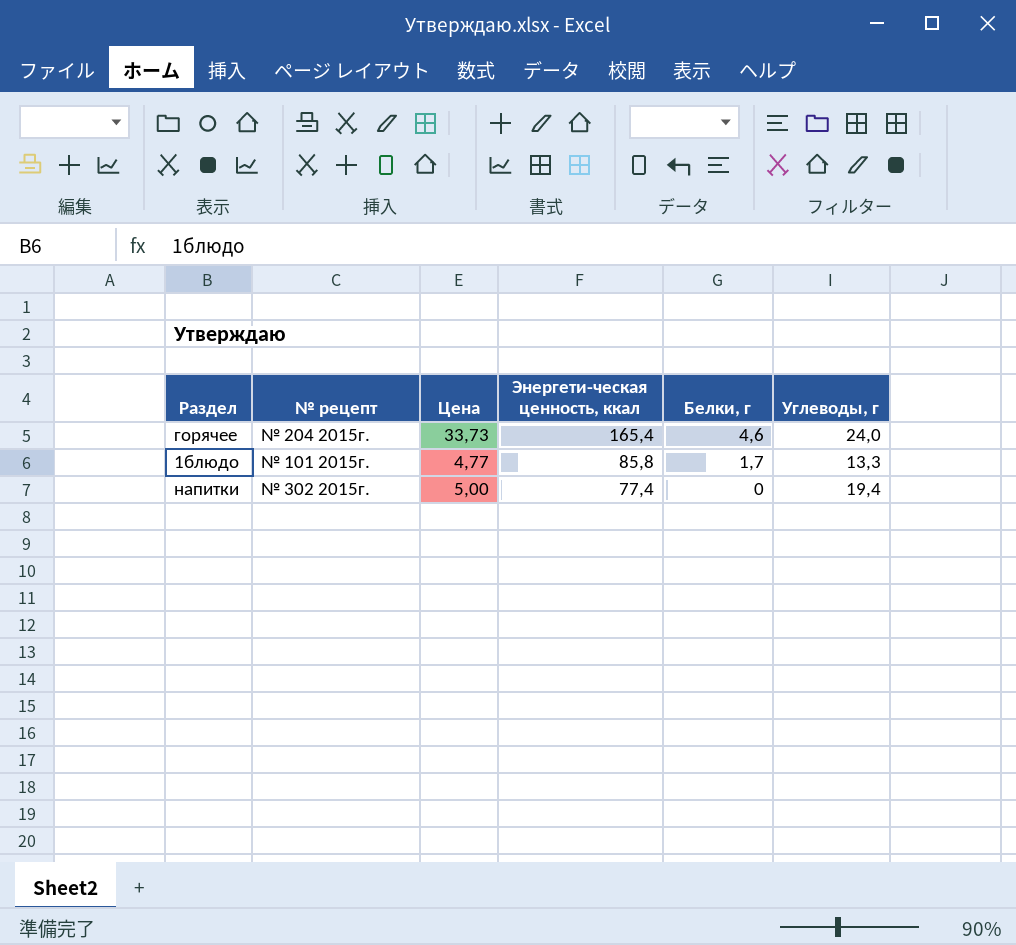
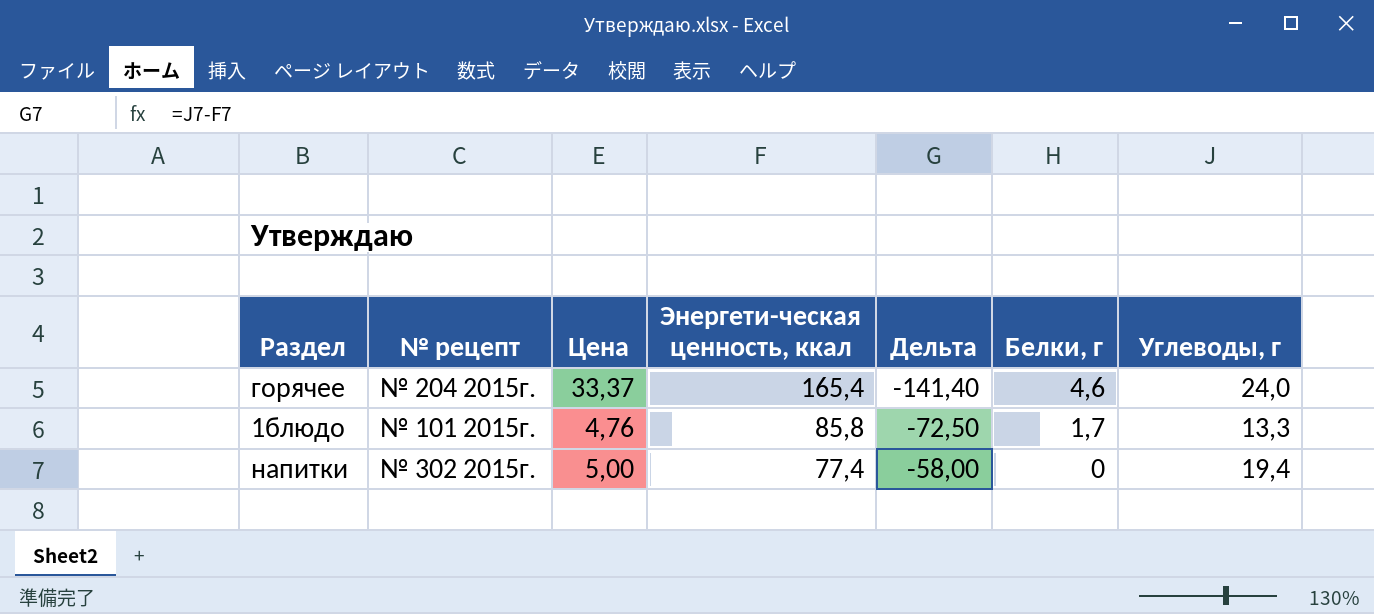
column Дельта | formula: none -> [Углеводы, г] - [Энергети-ческая ценность, ккал]
горячее | Цена: 33,73 -> 33,37
1блюдо | Цена: 4,77 -> 4,76

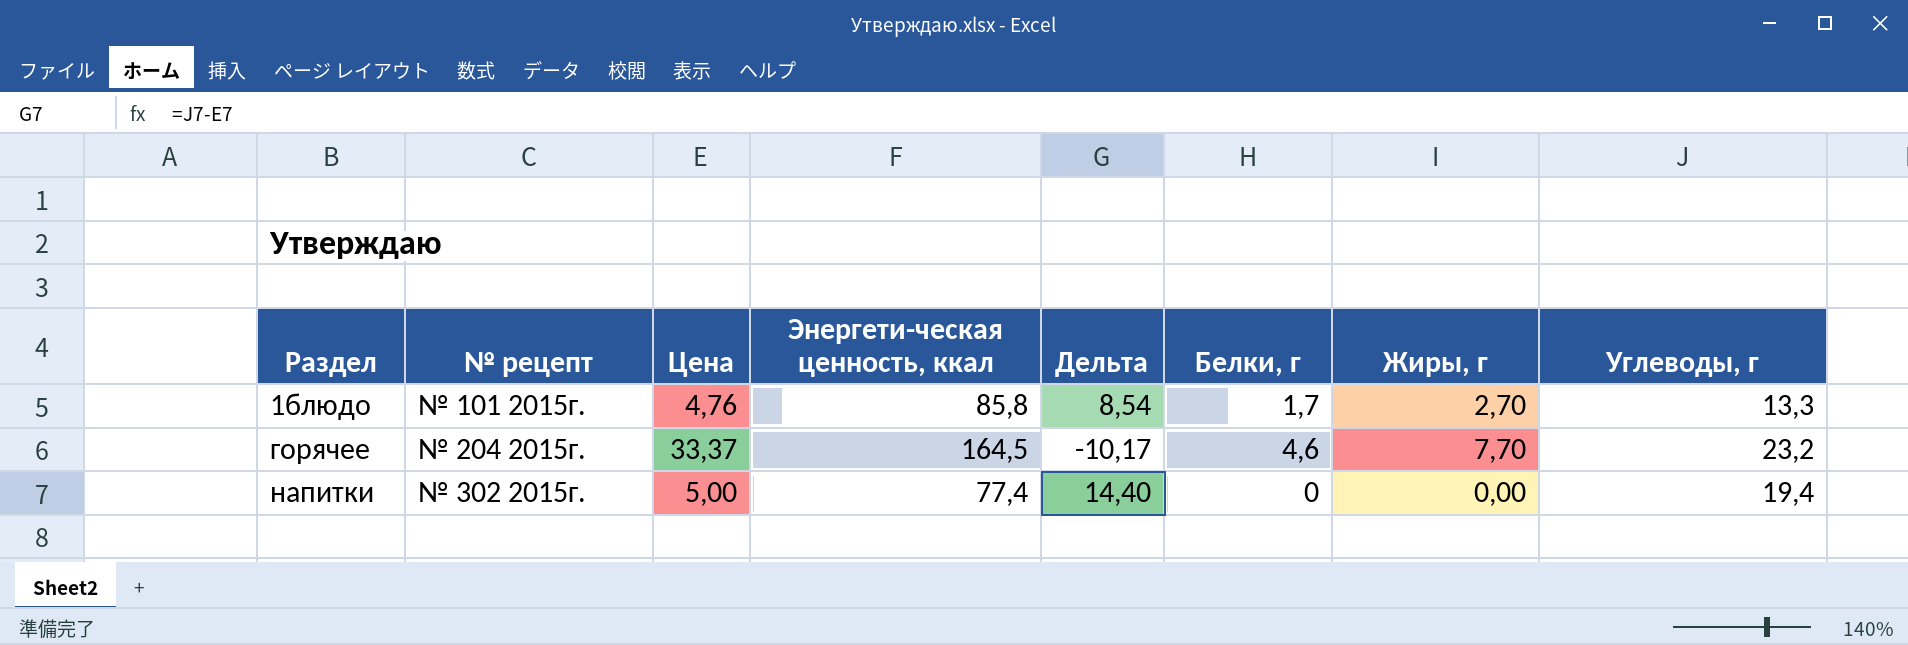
row order: Энергети-ческая ценность, ккал descending -> Раздел ascending
column Дельта | formula: [Углеводы, г] - [Энергети-ческая ценность, ккал] -> [Углеводы, г] - [Цена]
column Жиры, г | position: none -> 7
горячее | Энергети-ческая ценность, ккал: 165,4 -> 164,5
горячее | Углеводы, г: 24,0 -> 23,2

